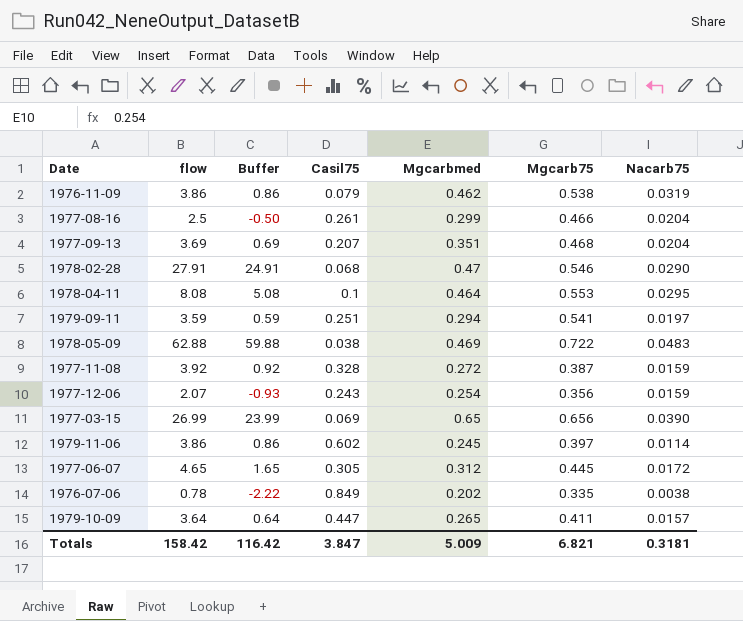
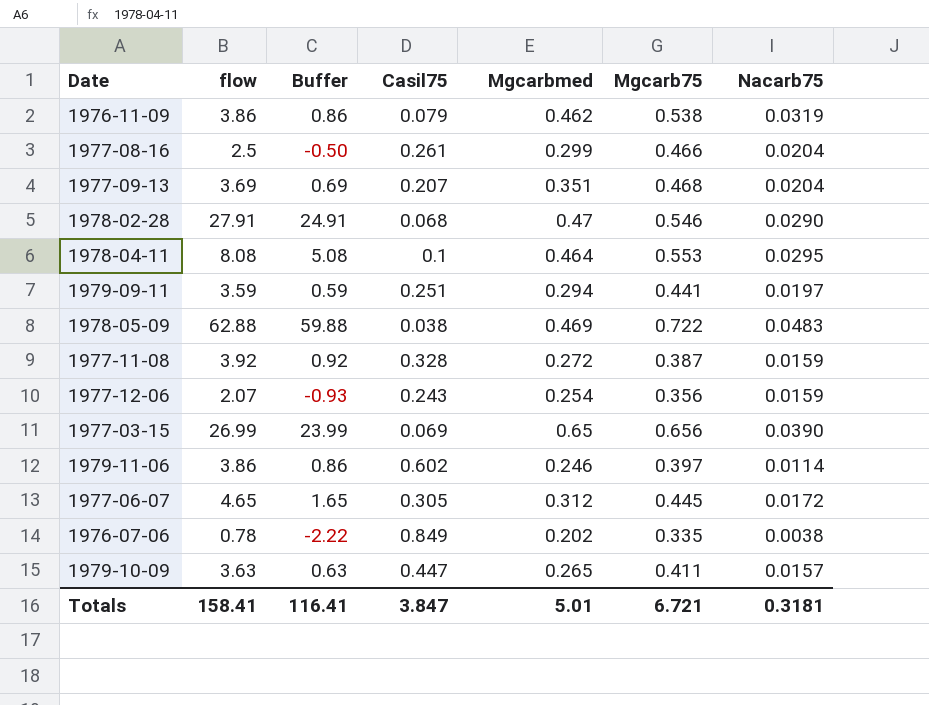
1979-09-11 | Mgcarb75: 0.541 -> 0.441
1979-11-06 | Mgcarbmed: 0.245 -> 0.246
1979-10-09 | flow: 3.64 -> 3.63
1979-10-09 | Buffer: 0.64 -> 0.63
Totals | flow: 158.42 -> 158.41
Totals | Buffer: 116.42 -> 116.41
Totals | Mgcarbmed: 5.009 -> 5.01
Totals | Mgcarb75: 6.821 -> 6.721

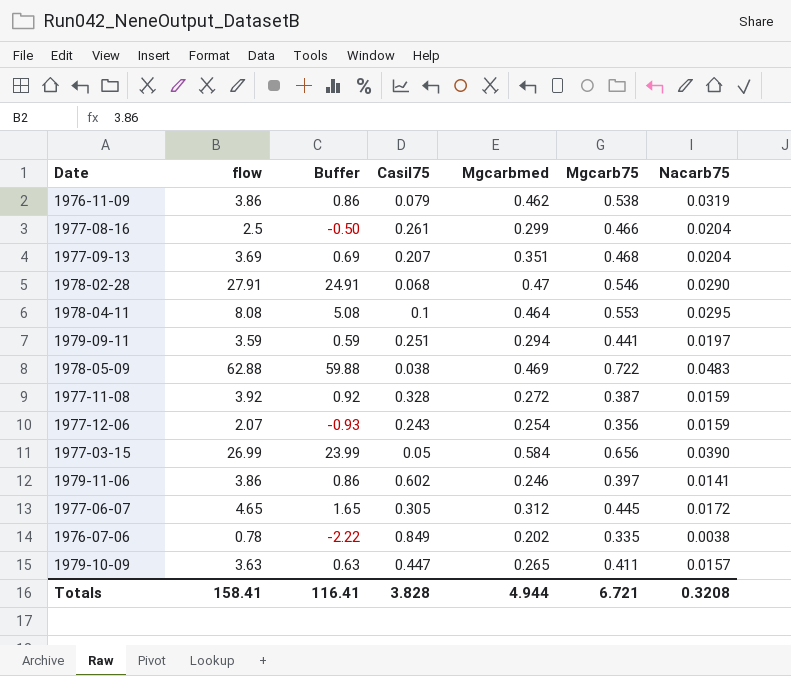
1977-03-15 | Casil75: 0.069 -> 0.05
1977-03-15 | Mgcarbmed: 0.65 -> 0.584
1979-11-06 | Nacarb75: 0.0114 -> 0.0141
Totals | Casil75: 3.847 -> 3.828
Totals | Mgcarbmed: 5.01 -> 4.944
Totals | Nacarb75: 0.3181 -> 0.3208

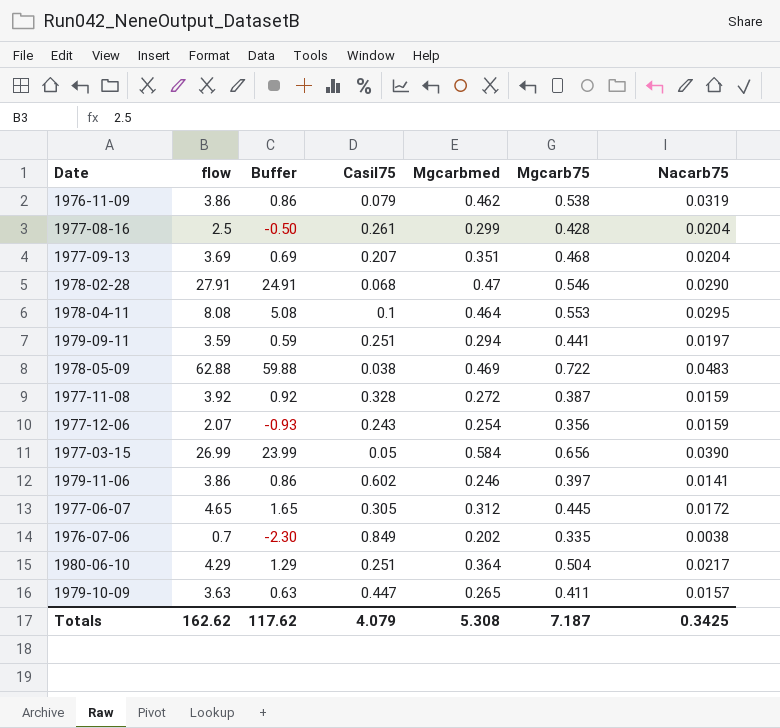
1977-08-16 | Mgcarb75: 0.466 -> 0.428
1976-07-06 | flow: 0.78 -> 0.7
1976-07-06 | Buffer: -2.22 -> -2.30
row 1980-06-10: none -> 4.29 | 1.29 | 0.251 | 0.364 | 0.504 | 0.0217
Totals | flow: 158.41 -> 162.62
Totals | Buffer: 116.41 -> 117.62
Totals | Casil75: 3.828 -> 4.079
Totals | Mgcarbmed: 4.944 -> 5.308
Totals | Mgcarb75: 6.721 -> 7.187
Totals | Nacarb75: 0.3208 -> 0.3425

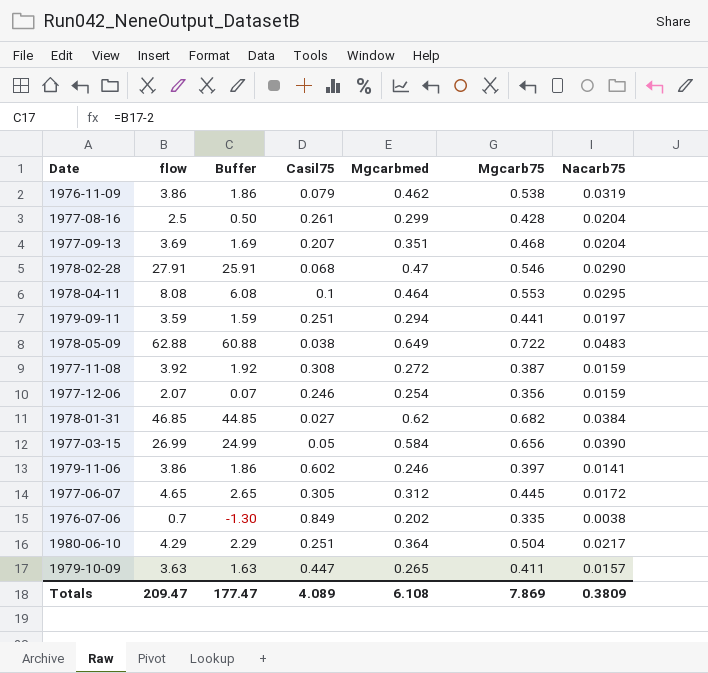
column Buffer | formula: [flow] - 3 -> [flow] - 2
1978-05-09 | Mgcarbmed: 0.469 -> 0.649
1977-11-08 | Casil75: 0.328 -> 0.308
1977-12-06 | Casil75: 0.243 -> 0.246
row 1978-01-31: none -> 46.85 | 44.85 | 0.027 | 0.62 | 0.682 | 0.0384
Totals | flow: 162.62 -> 209.47
Totals | Buffer: 117.62 -> 177.47
Totals | Casil75: 4.079 -> 4.089
Totals | Mgcarbmed: 5.308 -> 6.108
Totals | Mgcarb75: 7.187 -> 7.869
Totals | Nacarb75: 0.3425 -> 0.3809

